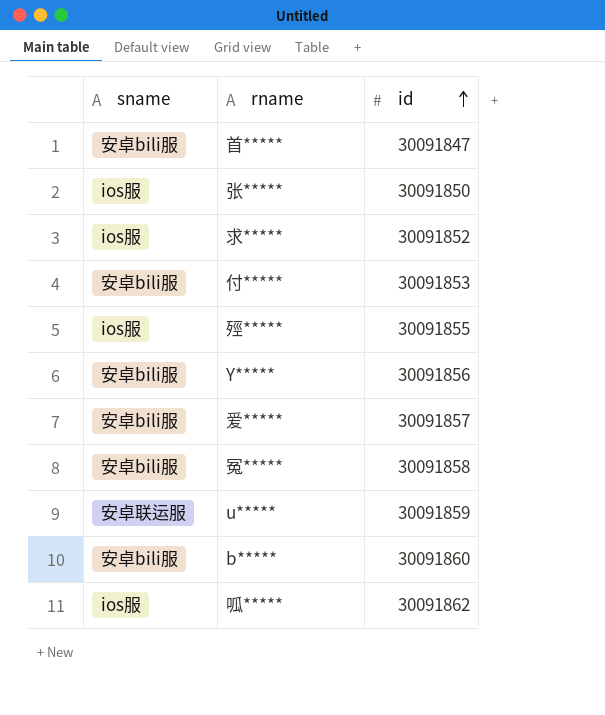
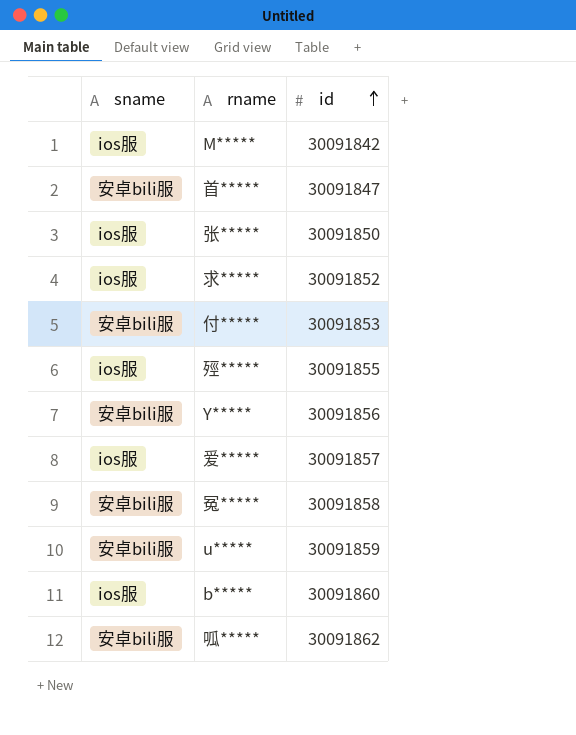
row M*****: none -> ios服 | 30091842
爱***** | sname: 安卓bili服 -> ios服
u***** | sname: 安卓联运服 -> 安卓bili服
b***** | sname: 安卓bili服 -> ios服
呱***** | sname: ios服 -> 安卓bili服

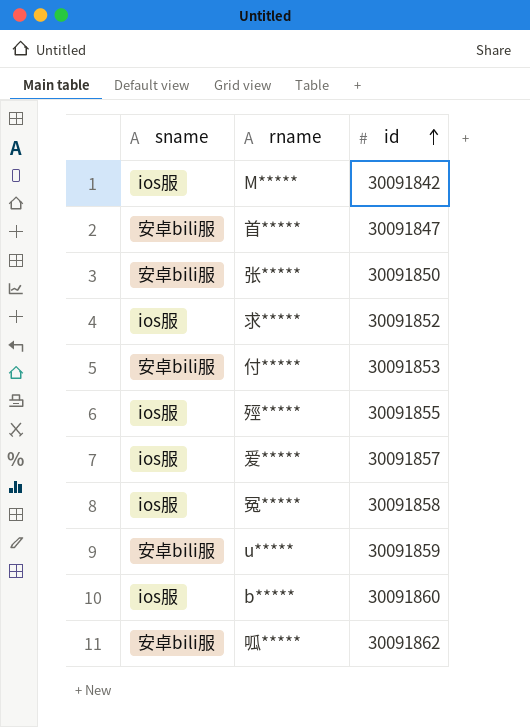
row Y*****: 安卓bili服 | 30091856 -> none
张***** | sname: ios服 -> 安卓bili服
冤***** | sname: 安卓bili服 -> ios服

